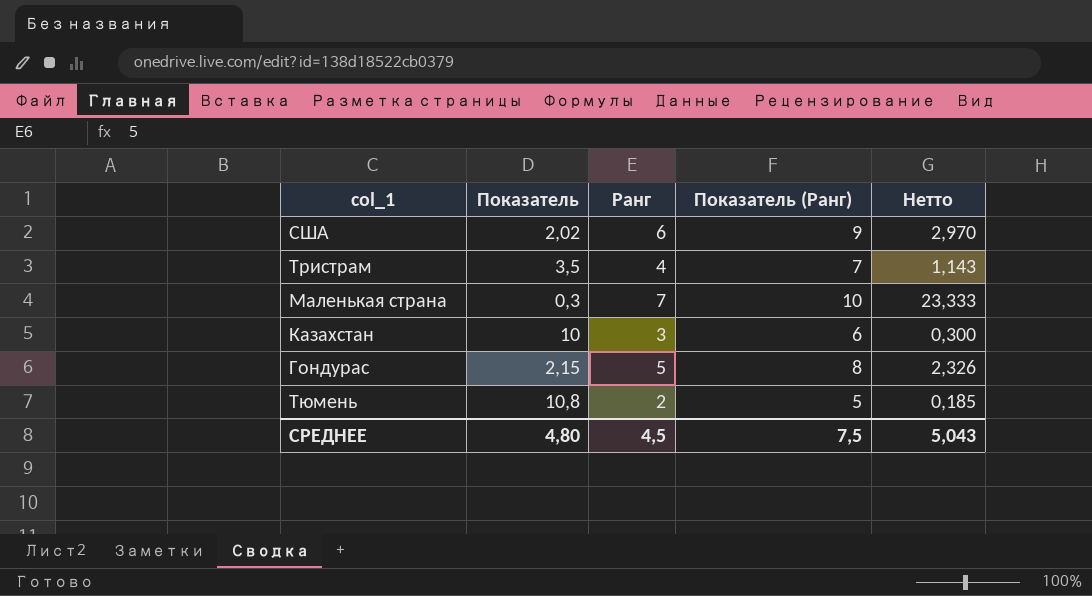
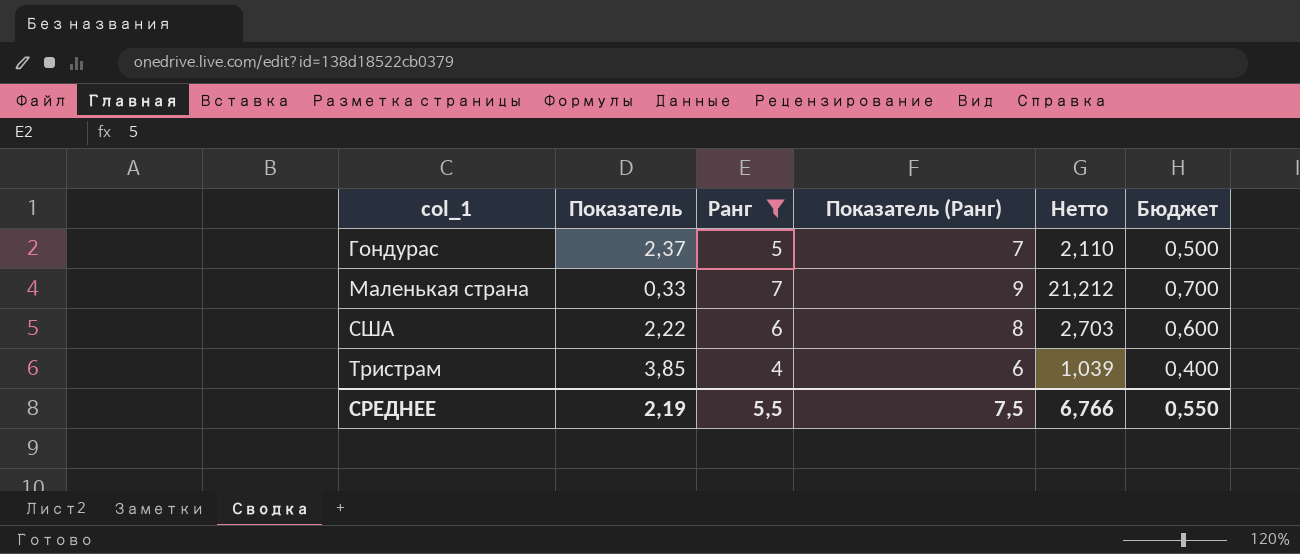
filter: none -> Ранг >= 4
row order: none -> col_1 ascending
column Показатель (Ранг) | formula: [Ранг] + 3 -> [Ранг] + 2
column Бюджет | formula: none -> [Ранг] * 0,1
Гондурас | Показатель: 2,15 -> 2,37
Гондурас | Нетто: 2,326 -> 2,110
Маленькая страна | Показатель: 0,3 -> 0,33
Маленькая страна | Нетто: 23,333 -> 21,212
США | Показатель: 2,02 -> 2,22
США | Нетто: 2,970 -> 2,703
Тристрам | Показатель: 3,5 -> 3,85
Тристрам | Нетто: 1,143 -> 1,039
СРЕДНЕЕ | Показатель: 4,80 -> 2,19
СРЕДНЕЕ | Ранг: 4,5 -> 5,5
СРЕДНЕЕ | Нетто: 5,043 -> 6,766

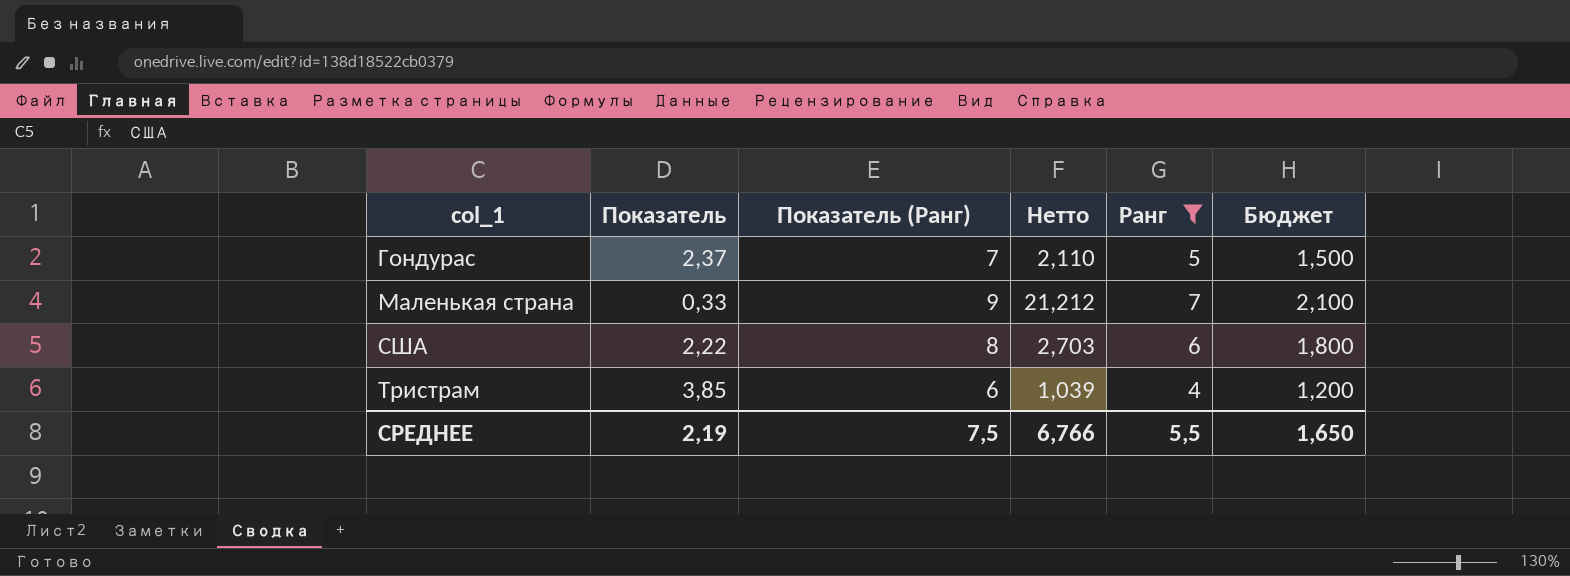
column Ранг | position: 3 -> 5
column Бюджет | formula: [Ранг] * 0,1 -> [Ранг] * 0,3
СРЕДНЕЕ | Бюджет: 0,550 -> 1,650

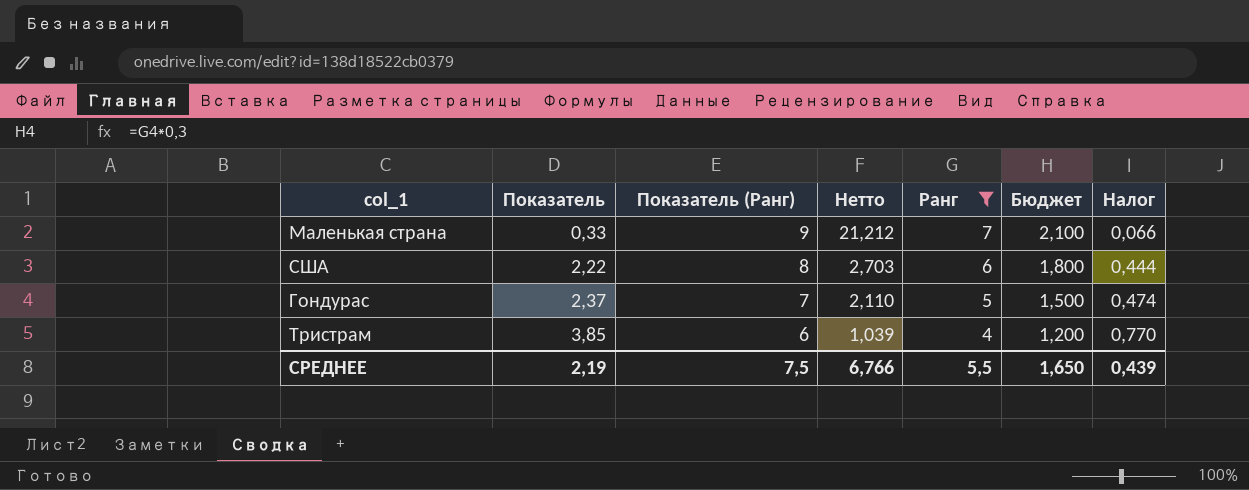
row order: col_1 ascending -> Показатель ascending
column Налог | formula: none -> [Показатель] * 0,2

